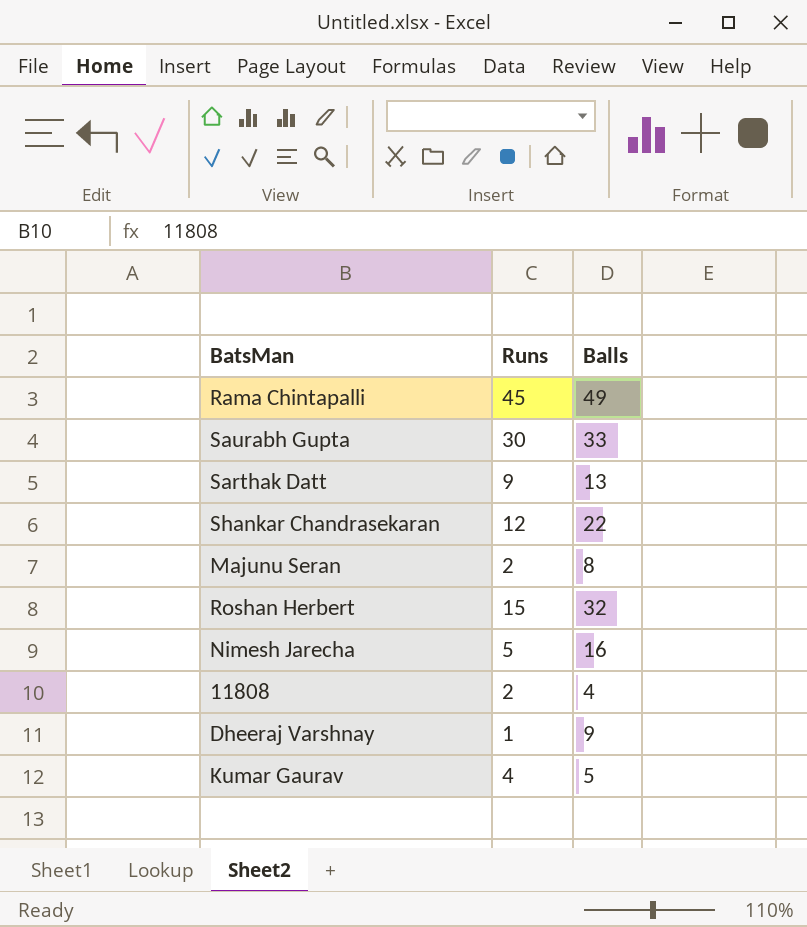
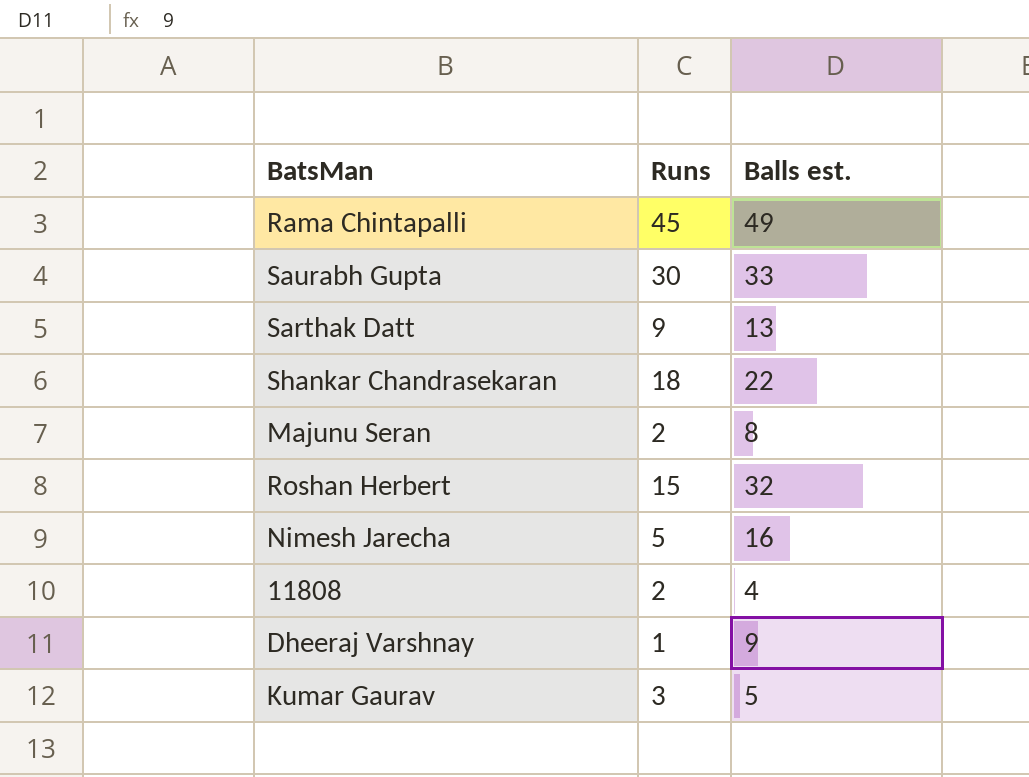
column name: Balls -> Balls est.
Shankar Chandrasekaran | Runs: 12 -> 18
Kumar Gaurav | Runs: 4 -> 3

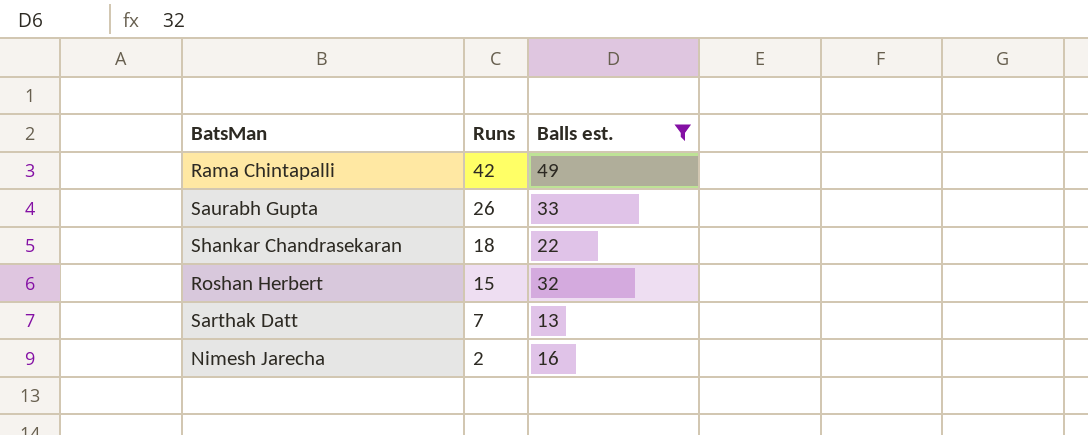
filter: none -> Balls est. >= 13
row order: none -> Runs descending
Rama Chintapalli | Runs: 45 -> 42
Saurabh Gupta | Runs: 30 -> 26
Sarthak Datt | Runs: 9 -> 7
Nimesh Jarecha | Runs: 5 -> 2

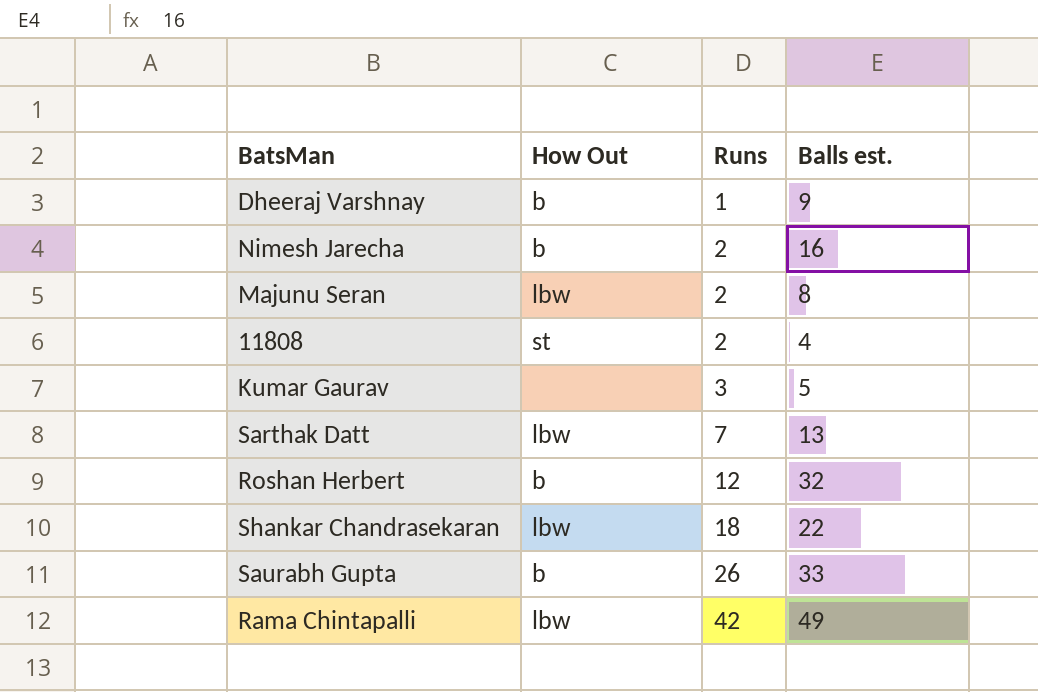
filter: Balls est. >= 13 -> none
row order: Runs descending -> Runs ascending
column How Out | position: none -> 2
Roshan Herbert | Runs: 15 -> 12

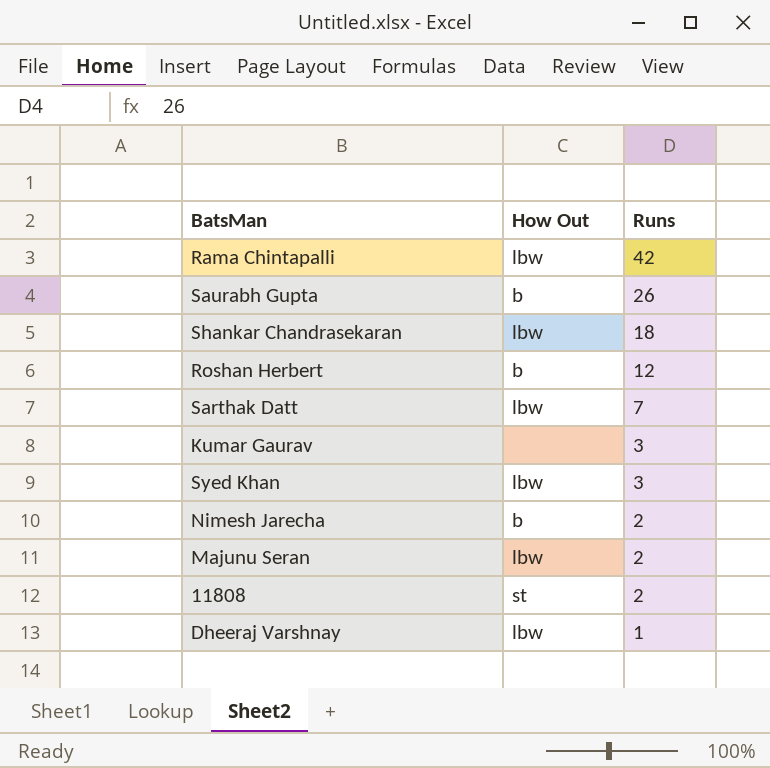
row order: Runs ascending -> Runs descending
column Balls est. | position: 4 -> none
row Syed Khan: none -> lbw | 3
Dheeraj Varshnay | How Out: b -> lbw

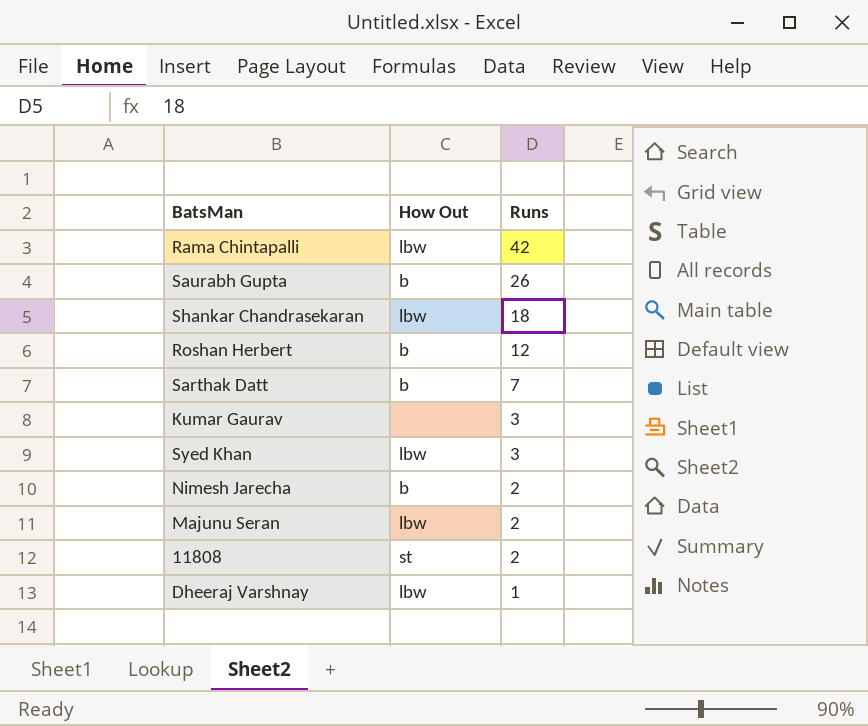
Sarthak Datt | How Out: lbw -> b

